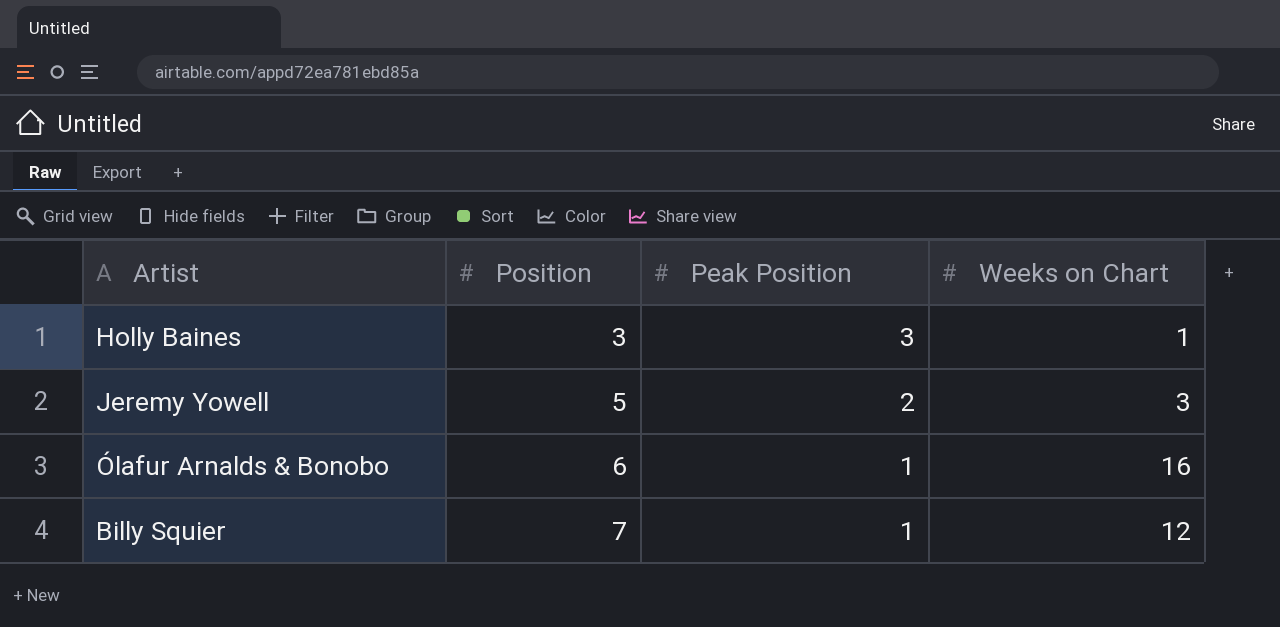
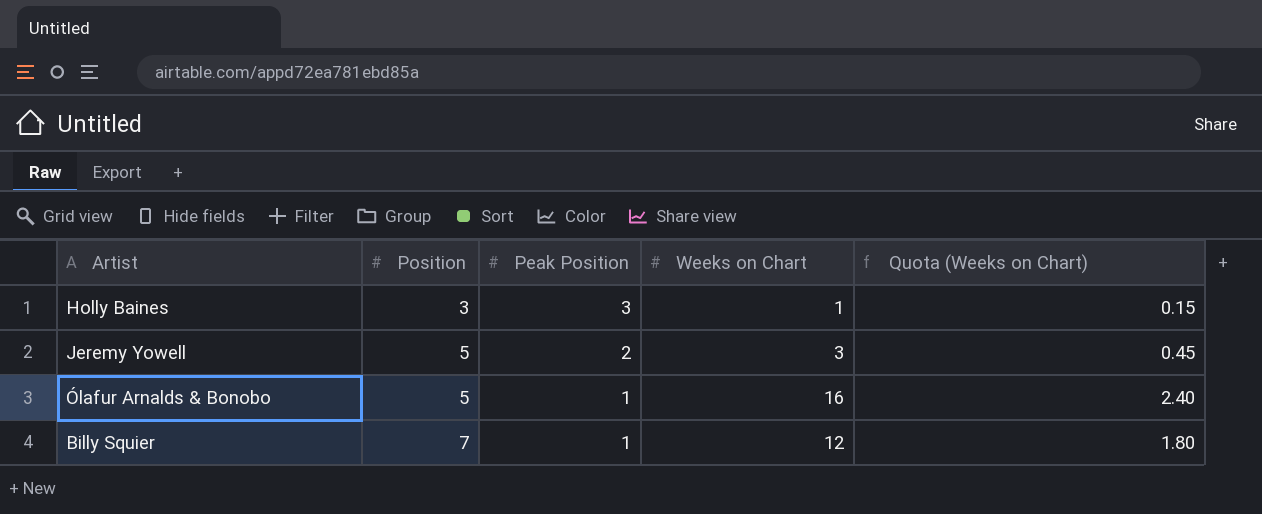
column Quota (Weeks on Chart) | formula: none -> [Weeks on Chart] * 0.15
Ólafur Arnalds & Bonobo | Position: 6 -> 5

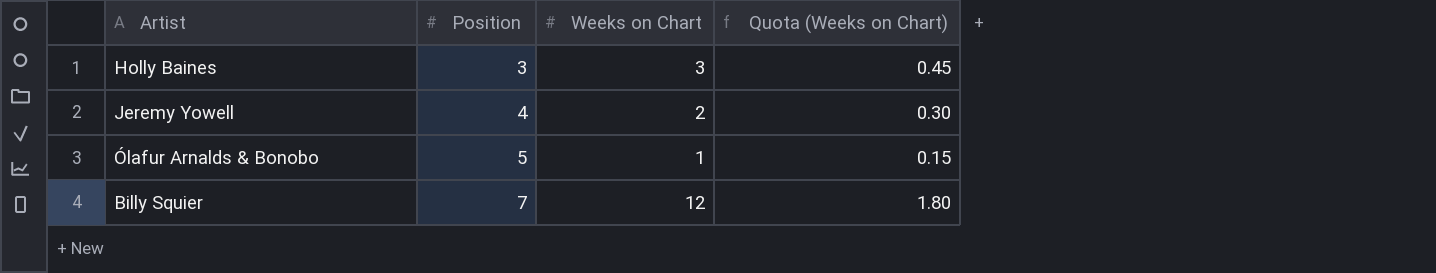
column Peak Position | position: 3 -> none
Holly Baines | Weeks on Chart: 1 -> 3
Holly Baines | Quota (Weeks on Chart): 0.15 -> 0.45
Jeremy Yowell | Position: 5 -> 4
Jeremy Yowell | Weeks on Chart: 3 -> 2
Jeremy Yowell | Quota (Weeks on Chart): 0.45 -> 0.30
Ólafur Arnalds & Bonobo | Weeks on Chart: 16 -> 1
Ólafur Arnalds & Bonobo | Quota (Weeks on Chart): 2.40 -> 0.15

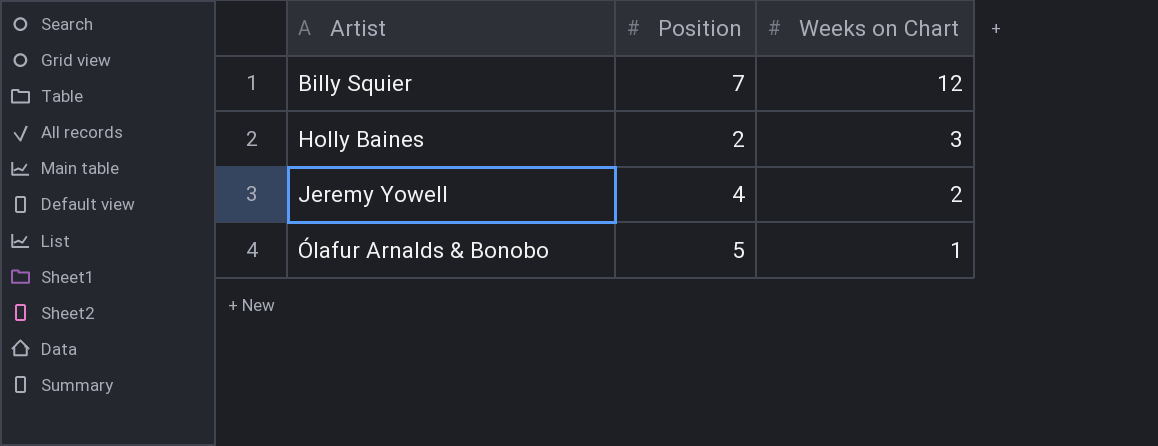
row order: Position ascending -> Artist ascending
column Quota (Weeks on Chart) | formula: [Weeks on Chart] * 0.15 -> none
Holly Baines | Position: 3 -> 2

